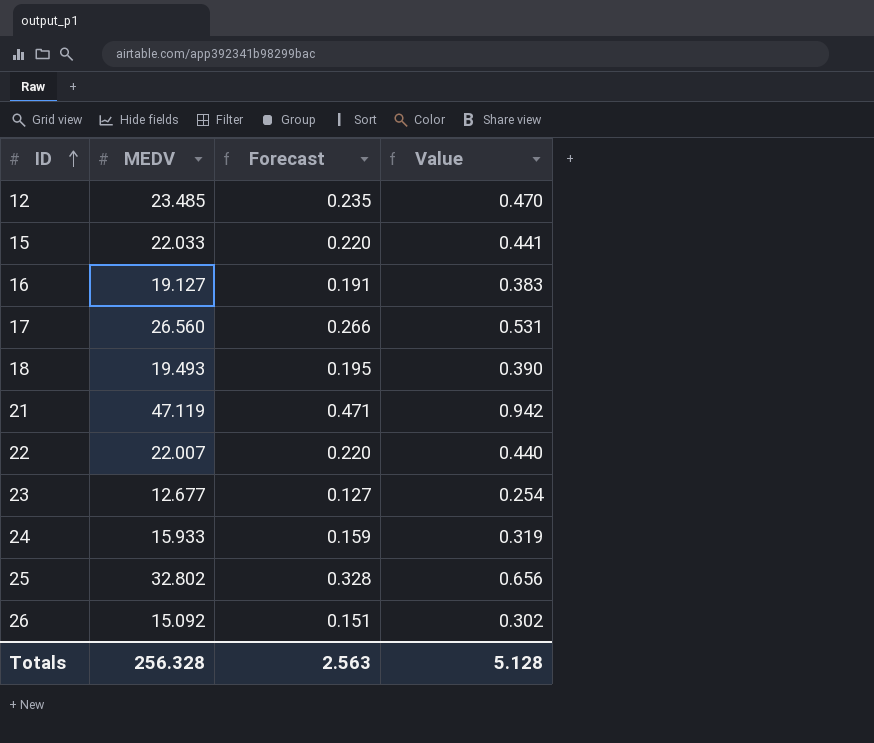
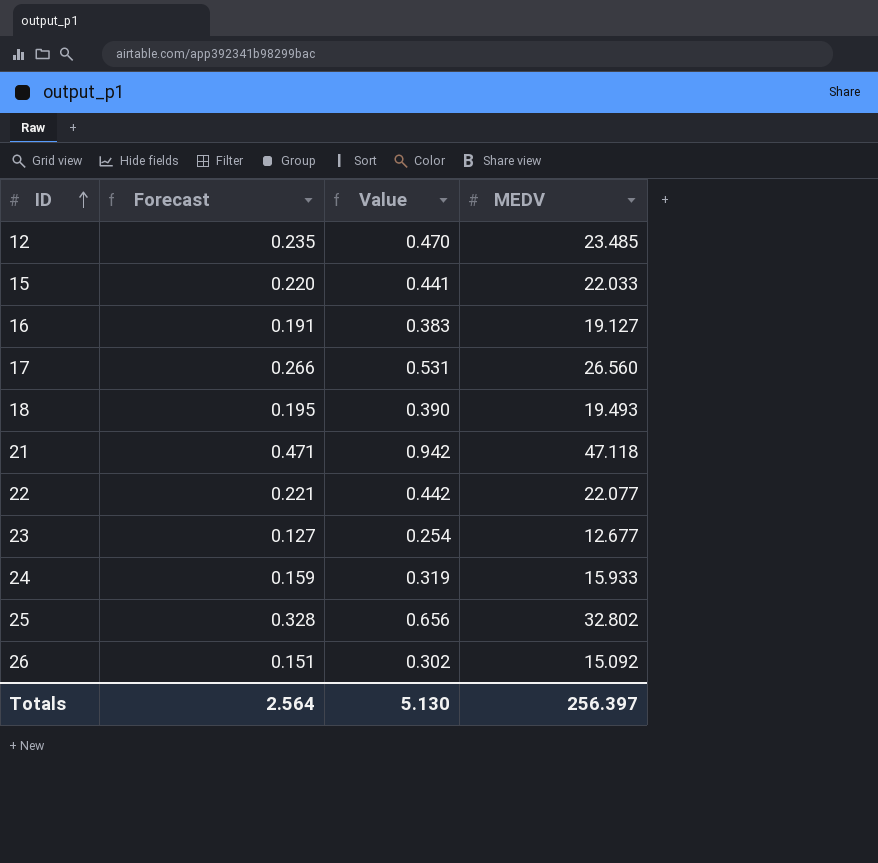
column MEDV | position: 2 -> 4
21 | MEDV: 47.119 -> 47.118
22 | Forecast: 0.220 -> 0.221
22 | Value: 0.440 -> 0.442
22 | MEDV: 22.007 -> 22.077
Totals | Forecast: 2.563 -> 2.564
Totals | Value: 5.128 -> 5.130
Totals | MEDV: 256.328 -> 256.397

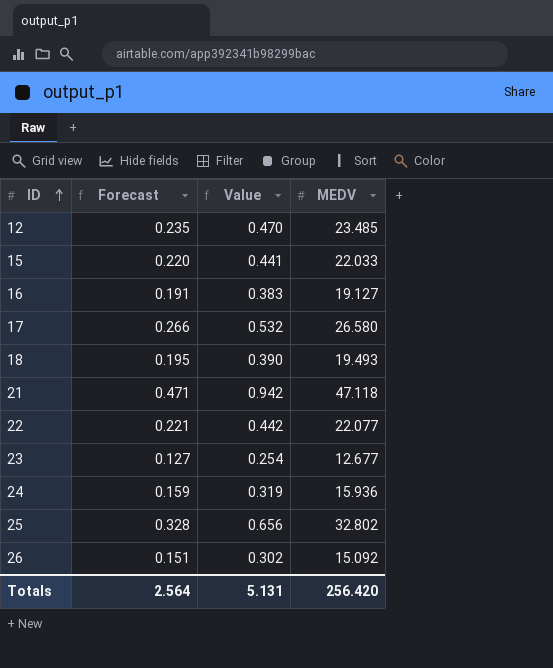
17 | Value: 0.531 -> 0.532
17 | MEDV: 26.560 -> 26.580
24 | MEDV: 15.933 -> 15.936
Totals | Value: 5.130 -> 5.131
Totals | MEDV: 256.397 -> 256.420

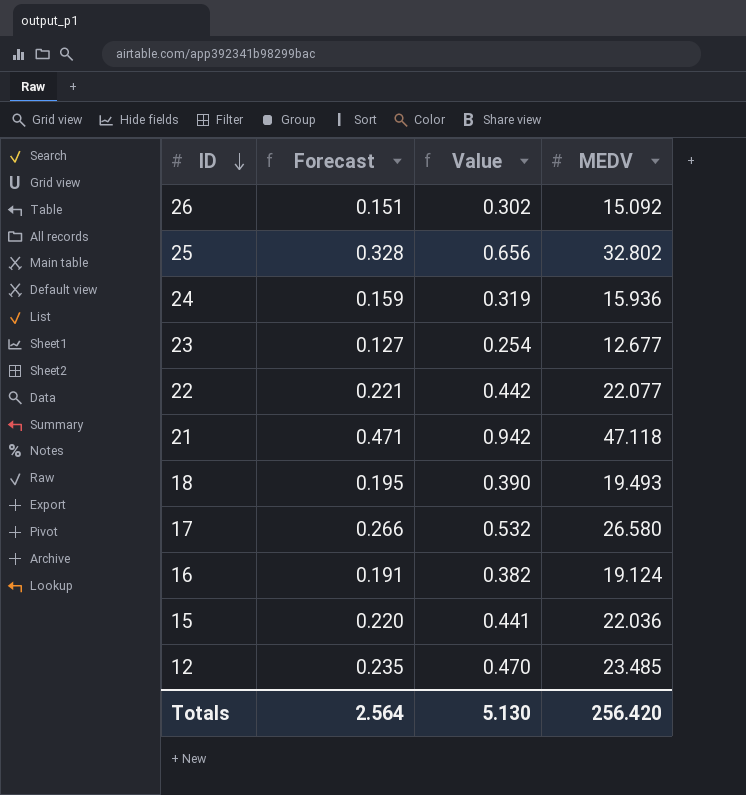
row order: ID ascending -> ID descending
16 | Value: 0.383 -> 0.382
16 | MEDV: 19.127 -> 19.124
15 | MEDV: 22.033 -> 22.036
Totals | Value: 5.131 -> 5.130

